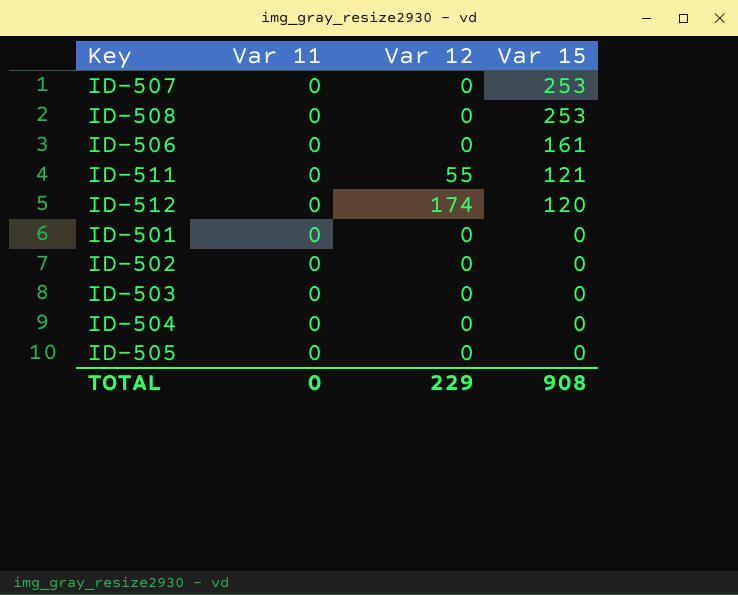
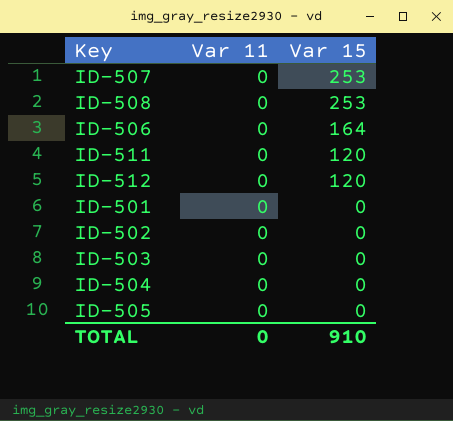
column Var 12 | position: 3 -> none
ID-506 | Var 15: 161 -> 164
ID-511 | Var 15: 121 -> 120
TOTAL | Var 15: 908 -> 910

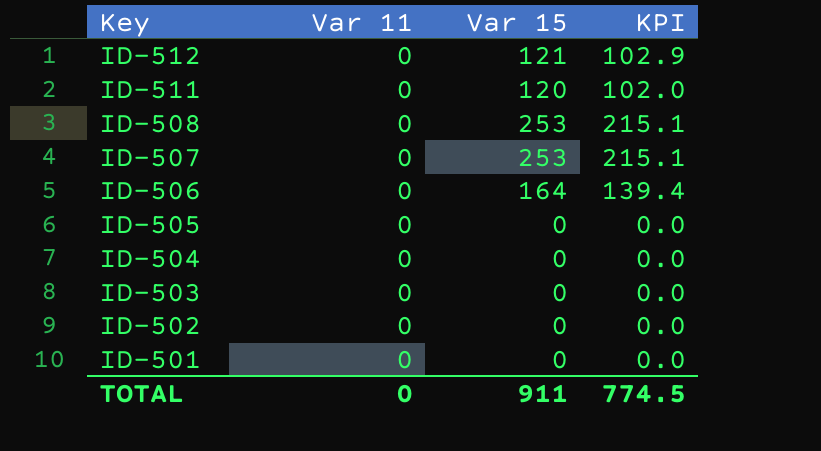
row order: Var 15 descending -> Key descending
column KPI | formula: none -> [Var 15] * 0.85
ID-512 | Var 15: 120 -> 121
TOTAL | Var 15: 910 -> 911

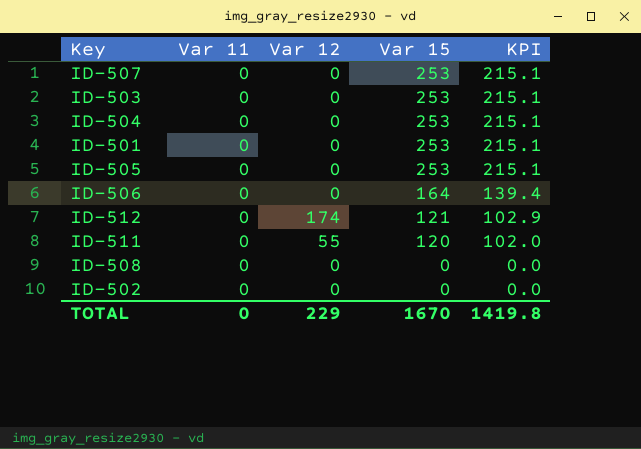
row order: Key descending -> Var 15 descending
column Var 12 | position: none -> 3
ID-503 | Var 15: 0 -> 253
ID-503 | KPI: 0.0 -> 215.1
ID-504 | Var 15: 0 -> 253
ID-504 | KPI: 0.0 -> 215.1
ID-501 | Var 15: 0 -> 253
ID-501 | KPI: 0.0 -> 215.1
ID-505 | Var 15: 0 -> 253
ID-505 | KPI: 0.0 -> 215.1
ID-508 | Var 15: 253 -> 0
ID-508 | KPI: 215.1 -> 0.0
TOTAL | Var 15: 911 -> 1670
TOTAL | KPI: 774.5 -> 1419.8

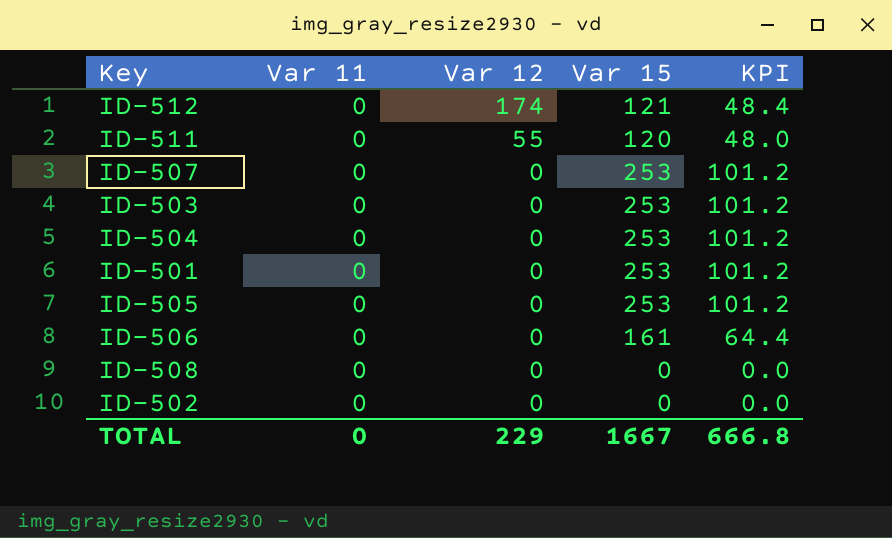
row order: Var 15 descending -> Var 12 descending
column KPI | formula: [Var 15] * 0.85 -> [Var 15] * 0.4
ID-506 | Var 15: 164 -> 161
TOTAL | Var 15: 1670 -> 1667
TOTAL | KPI: 1419.8 -> 666.8

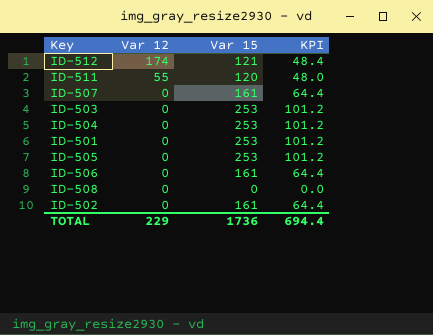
column Var 11 | position: 2 -> none
ID-507 | Var 15: 253 -> 161
ID-507 | KPI: 101.2 -> 64.4
ID-502 | Var 15: 0 -> 161
ID-502 | KPI: 0.0 -> 64.4
TOTAL | Var 15: 1667 -> 1736
TOTAL | KPI: 666.8 -> 694.4

